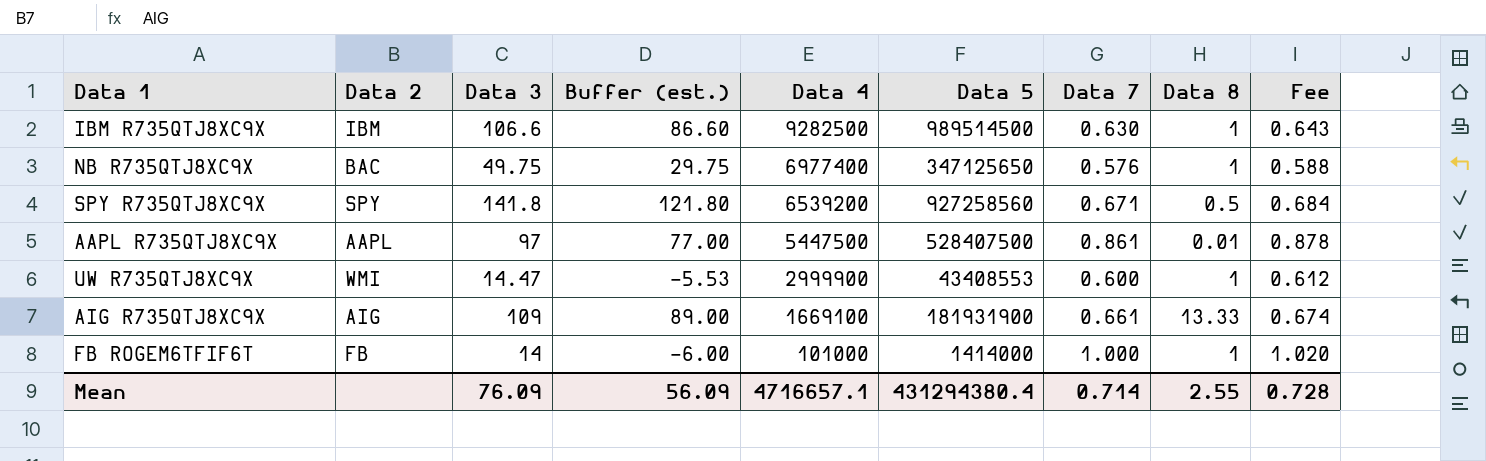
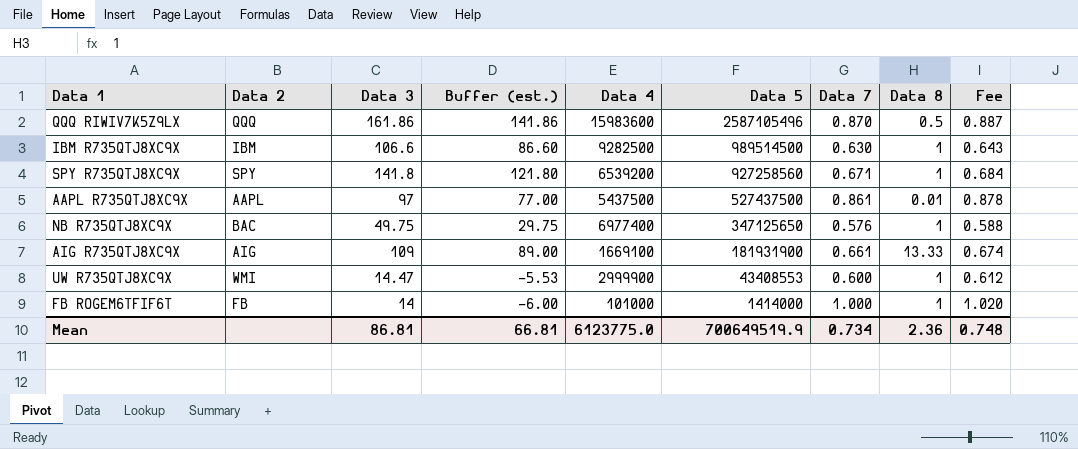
row order: Data 4 descending -> Data 5 descending
row QQQ RIWIV7K5Z9LX: none -> QQQ | 161.86 | 141.86 | 15983600 | 2587105496 | 0.870 | 0.5 | 0.887
SPY R735QTJ8XC9X | Data 8: 0.5 -> 1
AAPL R735QTJ8XC9X | Data 4: 5447500 -> 5437500
AAPL R735QTJ8XC9X | Data 5: 528407500 -> 527437500
Mean | Data 3: 76.09 -> 86.81
Mean | Buffer (est.): 56.09 -> 66.81
Mean | Data 4: 4716657.1 -> 6123775.0
Mean | Data 5: 431294380.4 -> 700649519.9
Mean | Data 7: 0.714 -> 0.734
Mean | Data 8: 2.55 -> 2.36
Mean | Fee: 0.728 -> 0.748

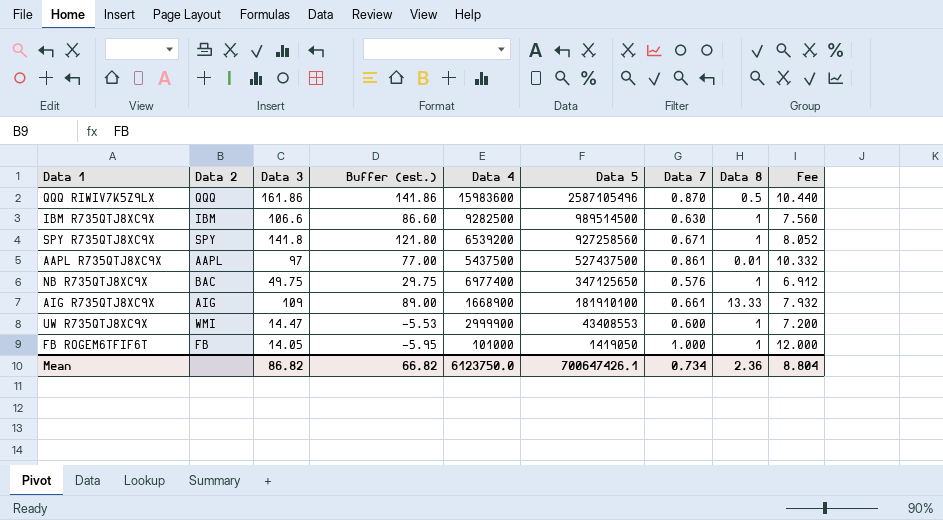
column Fee | formula: [Data 7] * 1.02 -> [Data 7] * 12
AIG R735QTJ8XC9X | Data 4: 1669100 -> 1668900
AIG R735QTJ8XC9X | Data 5: 181931900 -> 181910100
FB ROGEM6TFIF6T | Data 3: 14 -> 14.05
FB ROGEM6TFIF6T | Buffer (est.): -6.00 -> -5.95
FB ROGEM6TFIF6T | Data 5: 1414000 -> 1419050
Mean | Data 3: 86.81 -> 86.82
Mean | Buffer (est.): 66.81 -> 66.82
Mean | Data 4: 6123775.0 -> 6123750.0
Mean | Data 5: 700649519.9 -> 700647426.1
Mean | Fee: 0.748 -> 8.804

